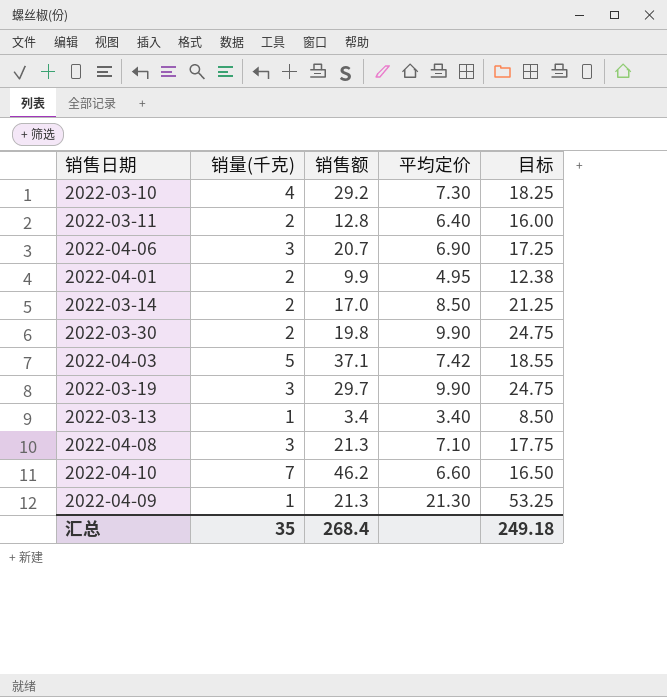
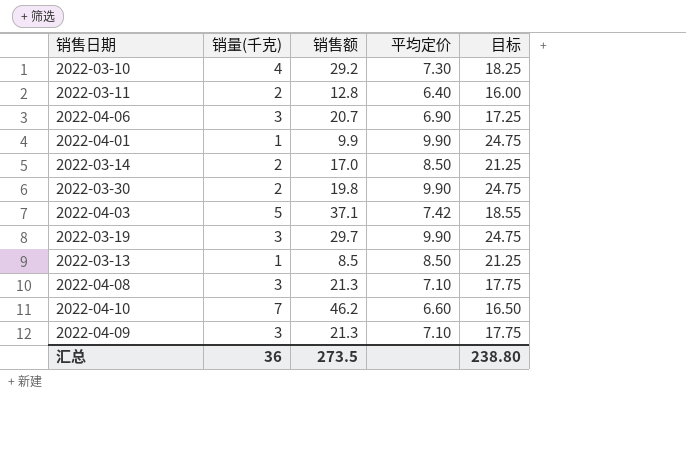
2022-04-01 | 销量(千克): 2 -> 1
2022-04-01 | 平均定价: 4.95 -> 9.90
2022-04-01 | 目标: 12.38 -> 24.75
2022-03-13 | 销售额: 3.4 -> 8.5
2022-03-13 | 平均定价: 3.40 -> 8.50
2022-03-13 | 目标: 8.50 -> 21.25
2022-04-09 | 销量(千克): 1 -> 3
2022-04-09 | 平均定价: 21.30 -> 7.10
2022-04-09 | 目标: 53.25 -> 17.75
汇总 | 销量(千克): 35 -> 36
汇总 | 销售额: 268.4 -> 273.5
汇总 | 目标: 249.18 -> 238.80

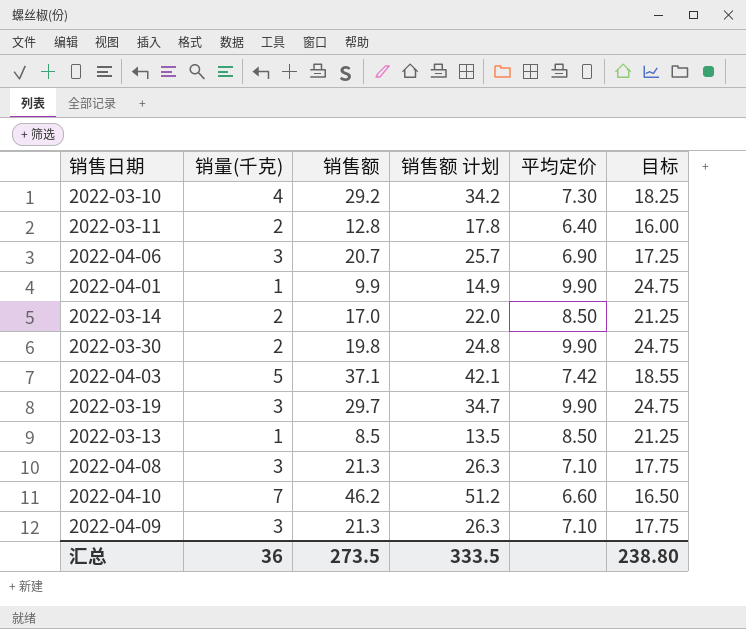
column 销售额 计划 | formula: none -> [销售额] + 5

